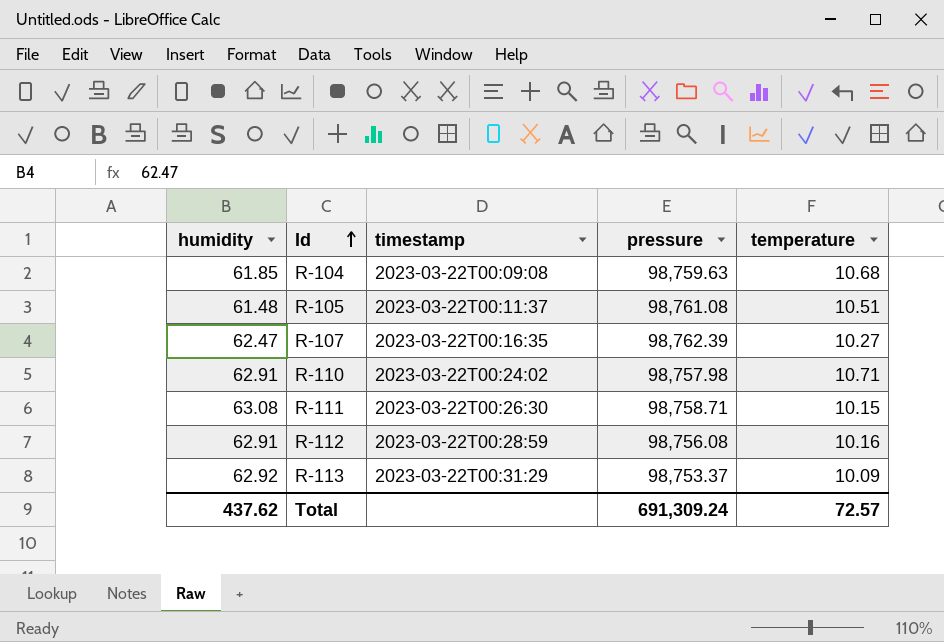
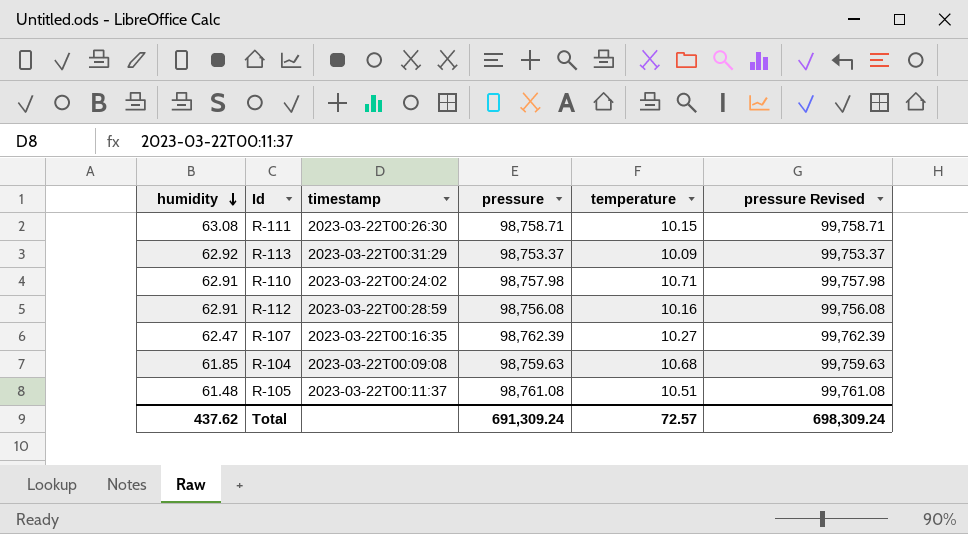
row order: Id ascending -> humidity descending
column pressure Revised | formula: none -> [pressure] + 1000

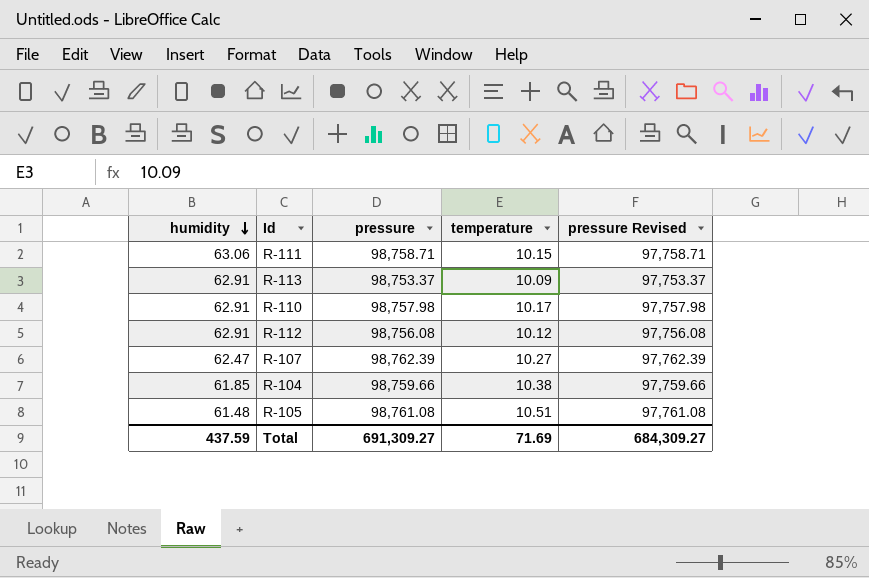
column timestamp | position: 3 -> none
column pressure Revised | formula: [pressure] + 1000 -> [pressure] - 1000
R-111 | humidity: 63.08 -> 63.06
R-113 | humidity: 62.92 -> 62.91
R-110 | temperature: 10.71 -> 10.17
R-112 | temperature: 10.16 -> 10.12
R-104 | pressure: 98,759.63 -> 98,759.66
R-104 | temperature: 10.68 -> 10.38
Total | humidity: 437.62 -> 437.59
Total | pressure: 691,309.24 -> 691,309.27
Total | temperature: 72.57 -> 71.69
Total | pressure Revised: 698,309.24 -> 684,309.27

